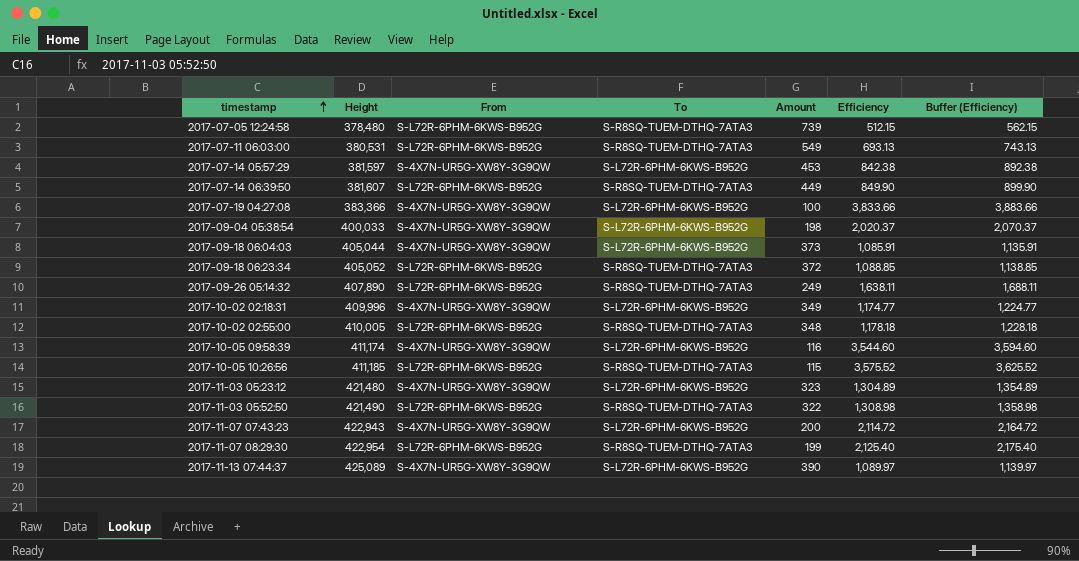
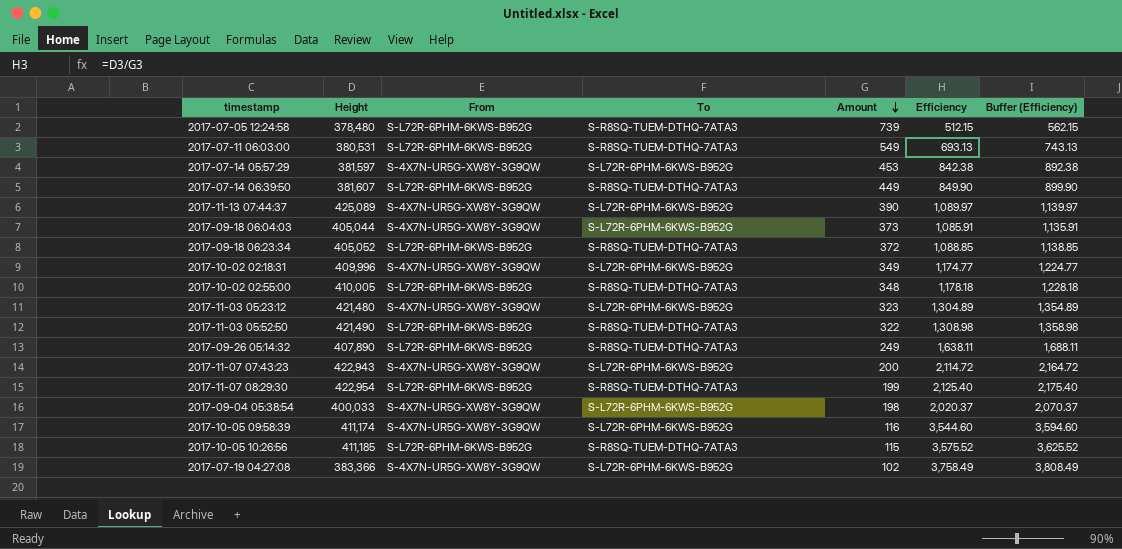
row order: timestamp ascending -> Amount descending
2017-07-19 04:27:08 | Amount: 100 -> 102
2017-07-19 04:27:08 | Efficiency: 3,833.66 -> 3,758.49
2017-07-19 04:27:08 | Buffer (Efficiency): 3,883.66 -> 3,808.49

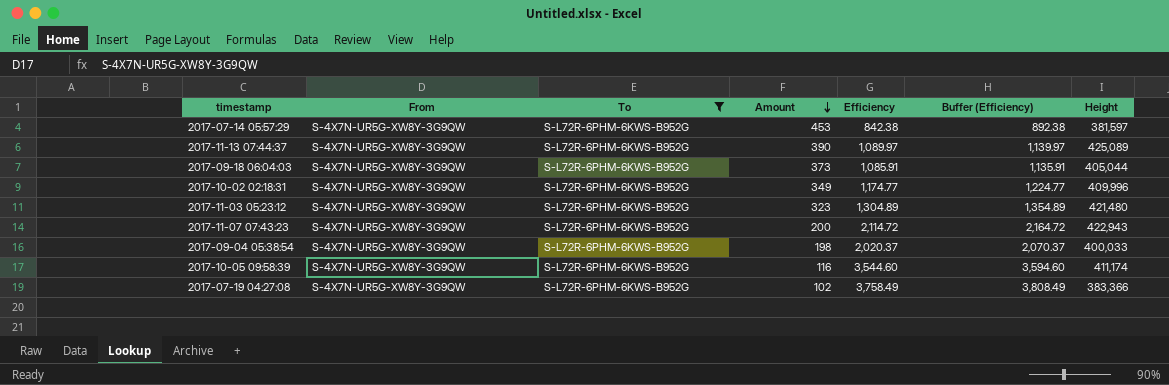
filter: none -> To = S-L72R-6PHM-6KWS-B952G
column Height | position: 2 -> 7

